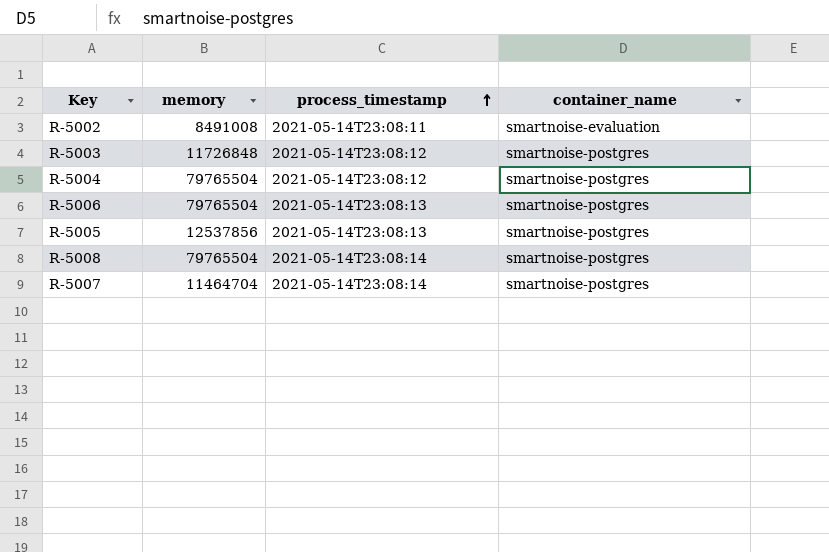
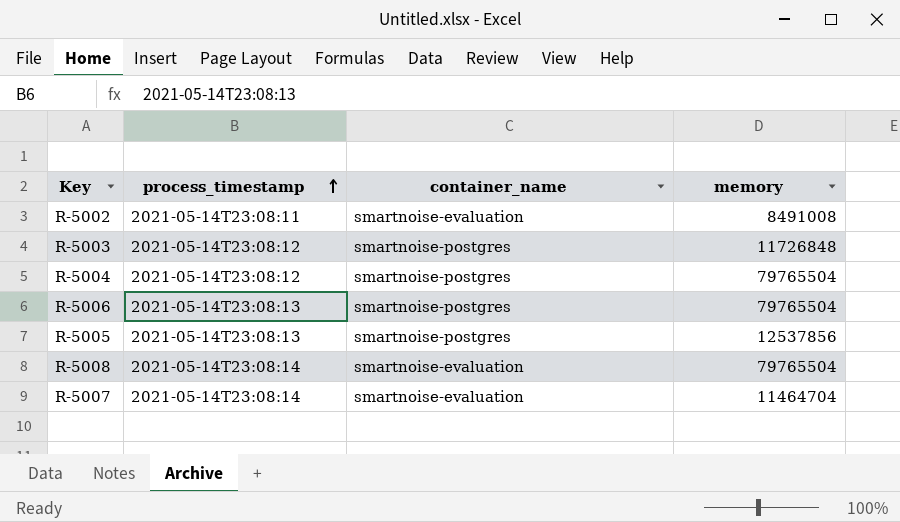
column memory | position: 2 -> 4
R-5008 | container_name: smartnoise-postgres -> smartnoise-evaluation
R-5007 | container_name: smartnoise-postgres -> smartnoise-evaluation

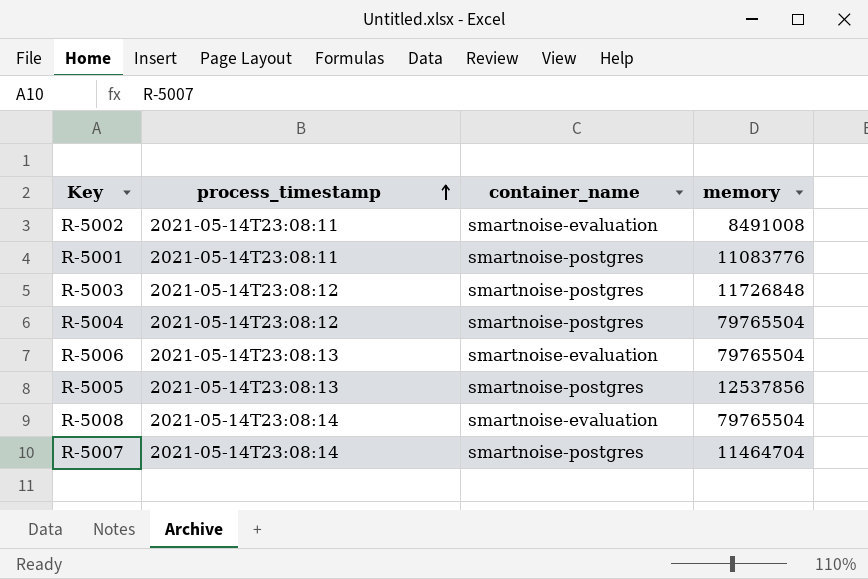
row R-5001: none -> 2021-05-14T23:08:11 | smartnoise-postgres | 11083776
R-5006 | container_name: smartnoise-postgres -> smartnoise-evaluation
R-5007 | container_name: smartnoise-evaluation -> smartnoise-postgres

